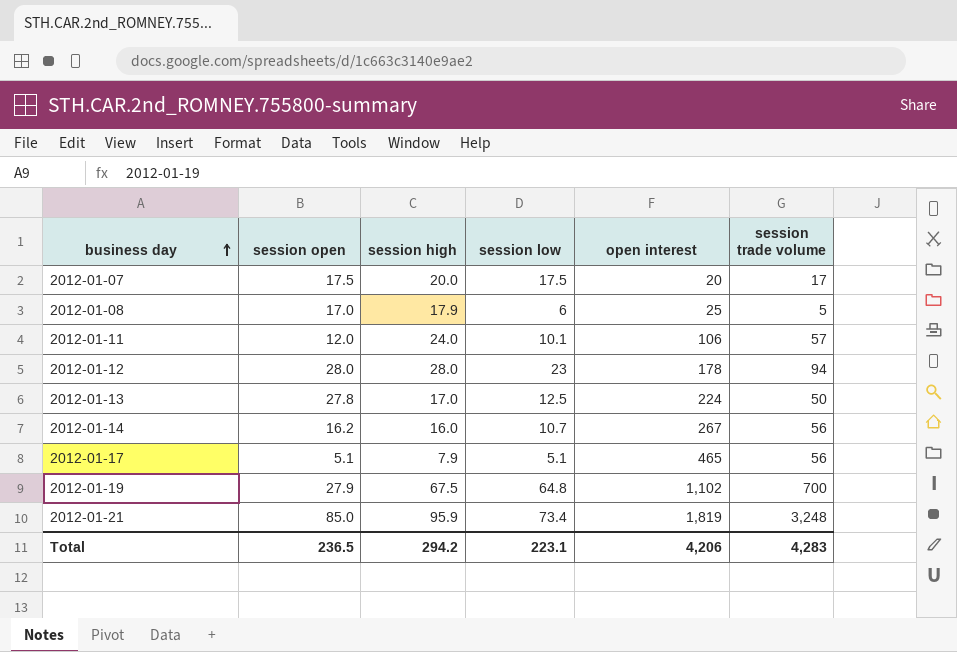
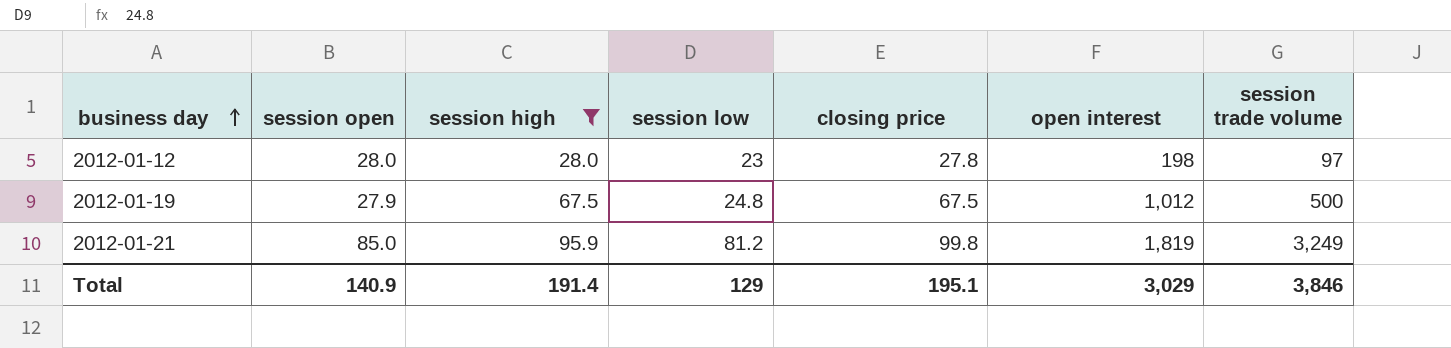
filter: none -> session high >= 28.0
column closing price | position: none -> 5
2012-01-12 | open interest: 178 -> 198
2012-01-12 | session trade volume: 94 -> 97
2012-01-19 | session low: 64.8 -> 24.8
2012-01-19 | open interest: 1,102 -> 1,012
2012-01-19 | session trade volume: 700 -> 500
2012-01-21 | session low: 73.4 -> 81.2
2012-01-21 | session trade volume: 3,248 -> 3,249
Total | session open: 236.5 -> 140.9
Total | session high: 294.2 -> 191.4
Total | session low: 223.1 -> 129
Total | open interest: 4,206 -> 3,029
Total | session trade volume: 4,283 -> 3,846

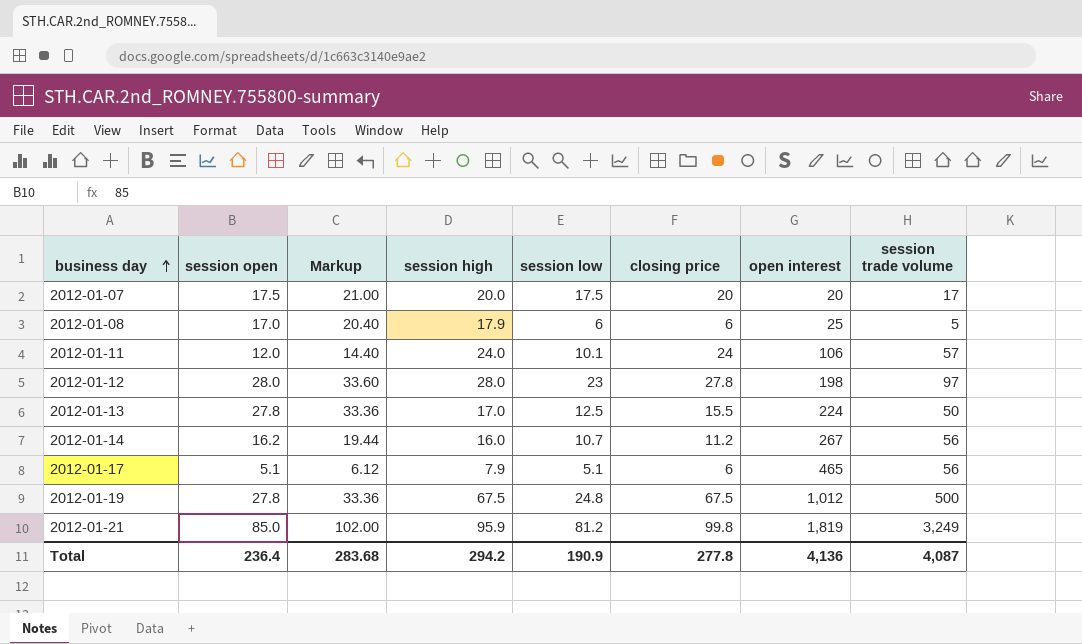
filter: session high >= 28.0 -> none
column Markup | formula: none -> [session open] * 1.2
2012-01-19 | session open: 27.9 -> 27.8
Total | session open: 140.9 -> 236.4
Total | session high: 191.4 -> 294.2
Total | session low: 129 -> 190.9
Total | closing price: 195.1 -> 277.8
Total | open interest: 3,029 -> 4,136
Total | session trade volume: 3,846 -> 4,087

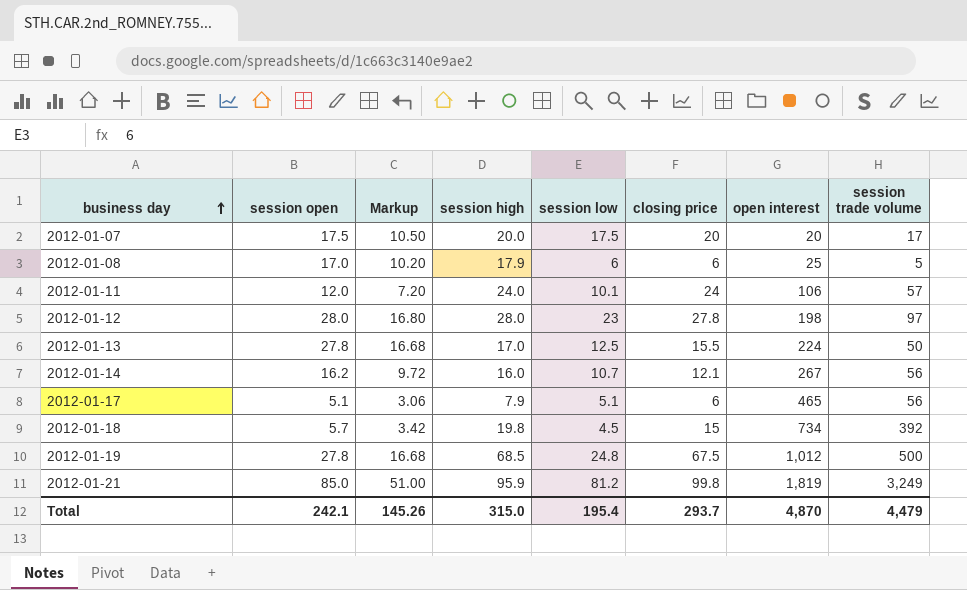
column Markup | formula: [session open] * 1.2 -> [session open] * 0.6
2012-01-14 | closing price: 11.2 -> 12.1
row 2012-01-18: none -> 5.7 | 3.42 | 19.8 | 4.5 | 15 | 734 | 392
2012-01-19 | session high: 67.5 -> 68.5
Total | session open: 236.4 -> 242.1
Total | Markup: 283.68 -> 145.26
Total | session high: 294.2 -> 315.0
Total | session low: 190.9 -> 195.4
Total | closing price: 277.8 -> 293.7
Total | open interest: 4,136 -> 4,870
Total | session trade volume: 4,087 -> 4,479

